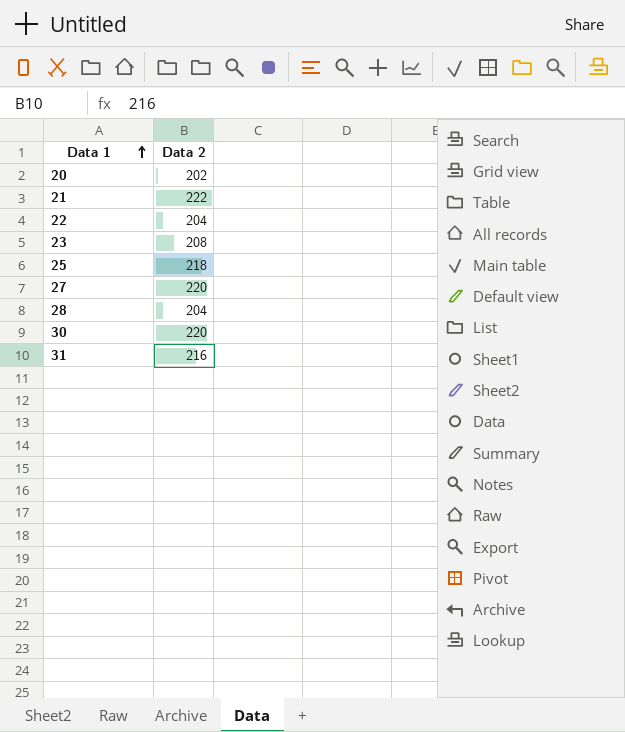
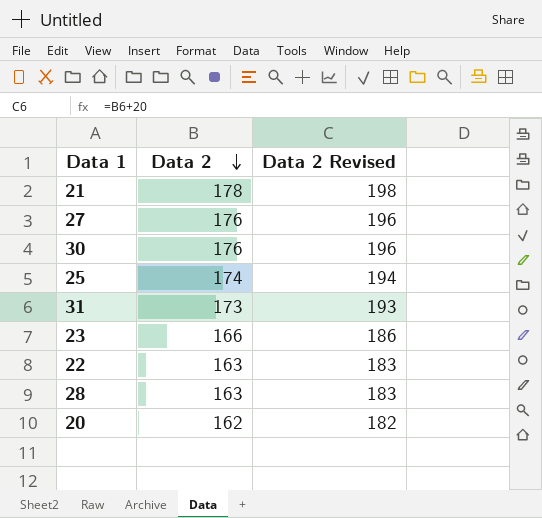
row order: Data 1 ascending -> Data 2 descending
column Data 2 Revised | formula: none -> [Data 2] + 20
21 | Data 2: 222 -> 178
27 | Data 2: 220 -> 176
30 | Data 2: 220 -> 176
25 | Data 2: 218 -> 174
31 | Data 2: 216 -> 173
23 | Data 2: 208 -> 166
22 | Data 2: 204 -> 163
28 | Data 2: 204 -> 163
20 | Data 2: 202 -> 162

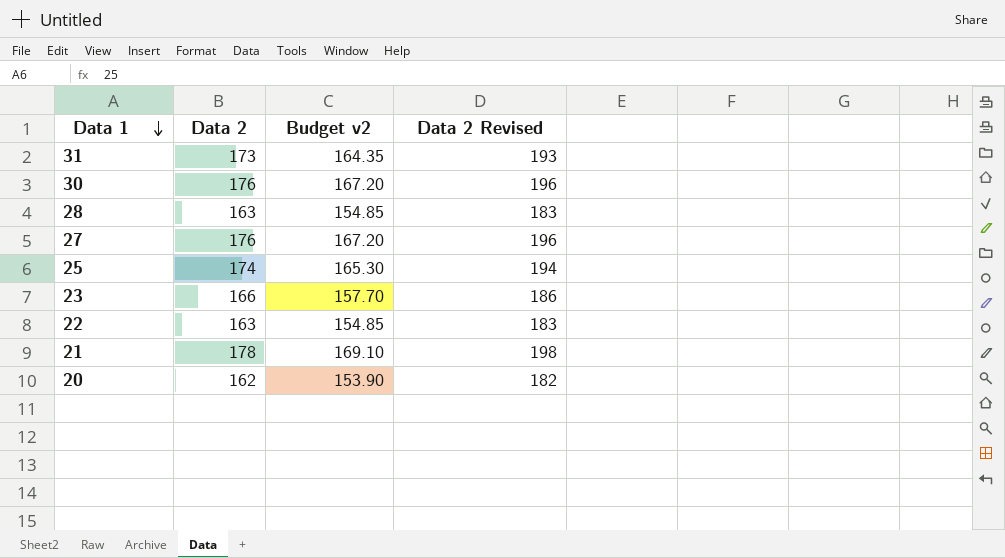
row order: Data 2 descending -> Data 1 descending
column Budget v2 | formula: none -> [Data 2] * 0.95

